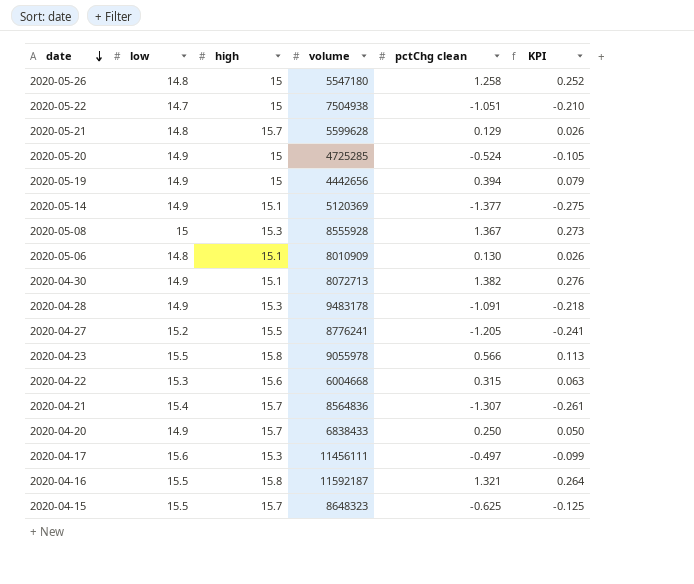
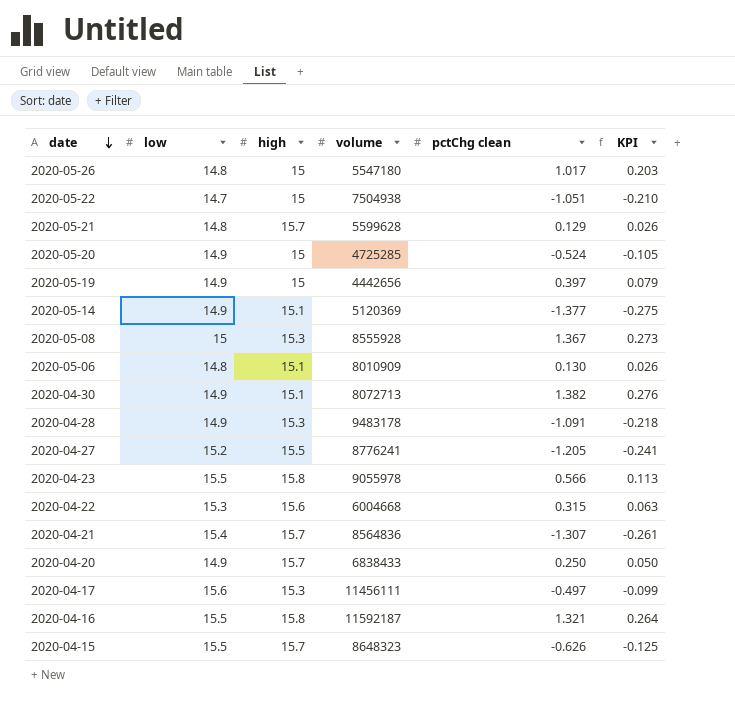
2020-05-26 | pctChg clean: 1.258 -> 1.017
2020-05-26 | KPI: 0.252 -> 0.203
2020-05-19 | pctChg clean: 0.394 -> 0.397
2020-04-15 | pctChg clean: -0.625 -> -0.626

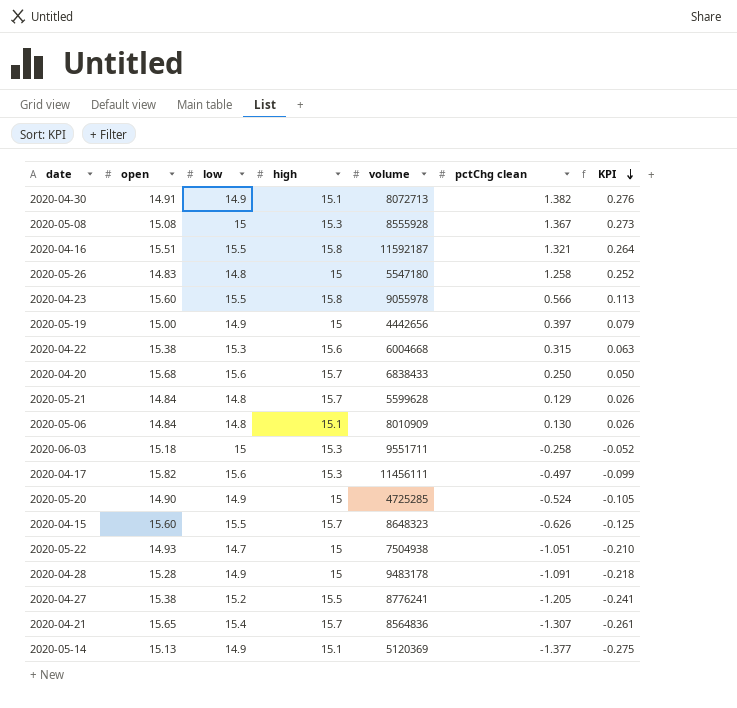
row order: date descending -> KPI descending
column open | position: none -> 2
2020-05-26 | pctChg clean: 1.017 -> 1.258
2020-05-26 | KPI: 0.203 -> 0.252
2020-04-20 | low: 14.9 -> 15.6
row 2020-06-03: none -> 15.18 | 15 | 15.3 | 9551711 | -0.258 | -0.052
2020-04-28 | high: 15.3 -> 15

